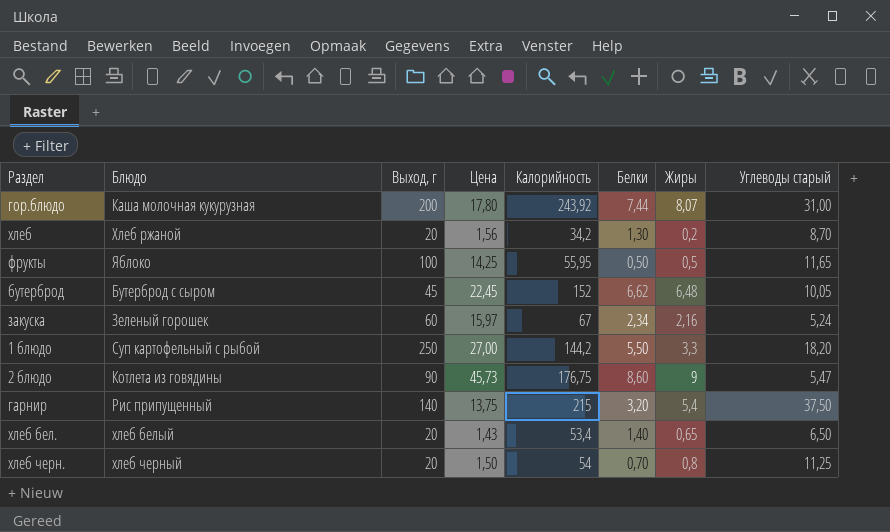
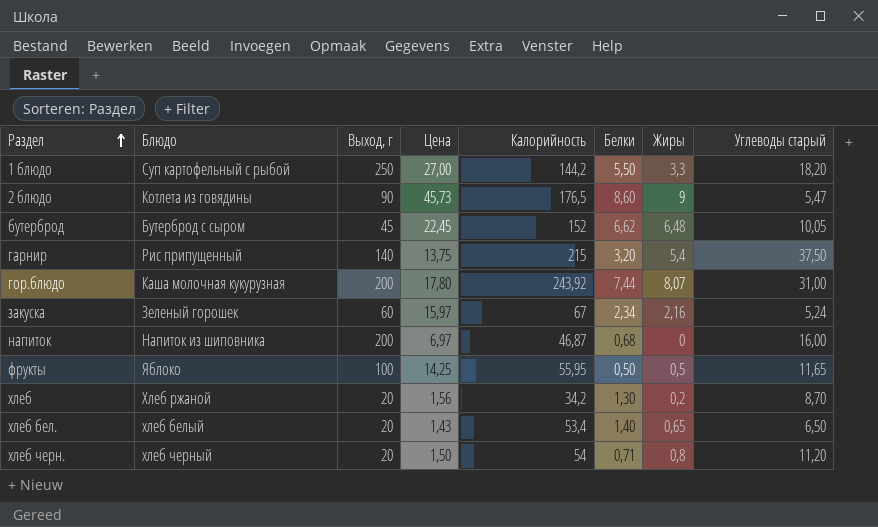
row order: none -> Раздел ascending
2 блюдо | Калорийность: 176,75 -> 176,5
row напиток: none -> Напиток из шиповника | 200 | 6,97 | 46,87 | 0,68 | 0 | 16,00
хлеб черн. | Белки: 0,70 -> 0,71
хлеб черн. | Углеводы старый: 11,25 -> 11,20

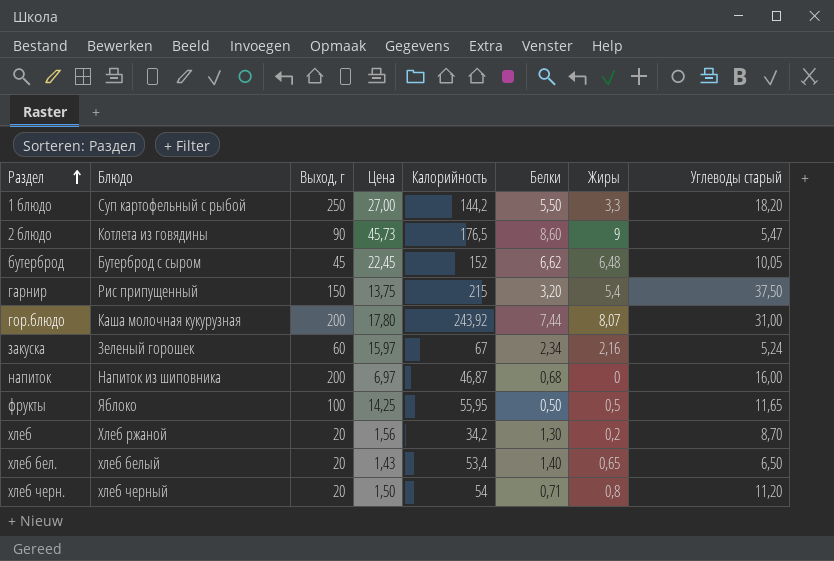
гарнир | Выход, г: 140 -> 150

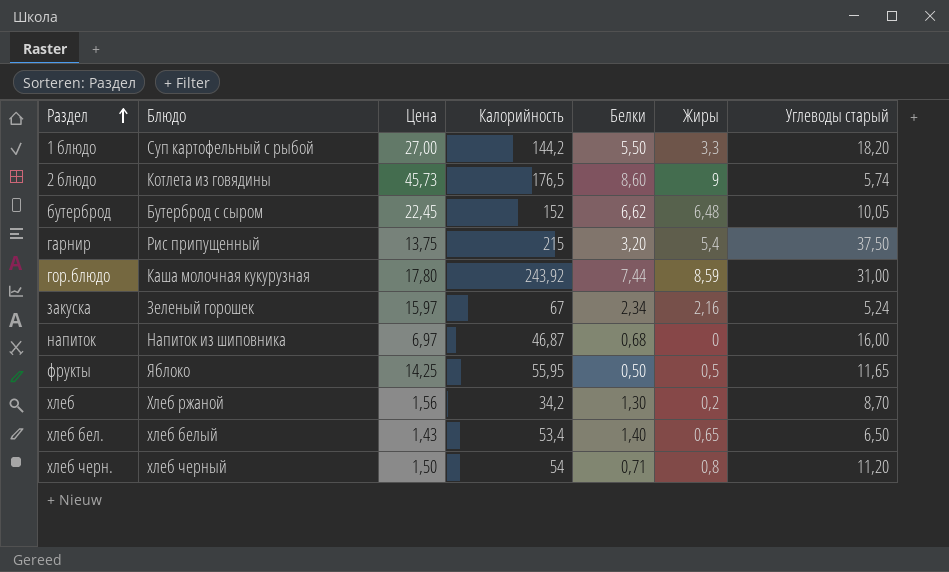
column Выход, г | position: 3 -> none
2 блюдо | Углеводы старый: 5,47 -> 5,74
гор.блюдо | Жиры: 8,07 -> 8,59

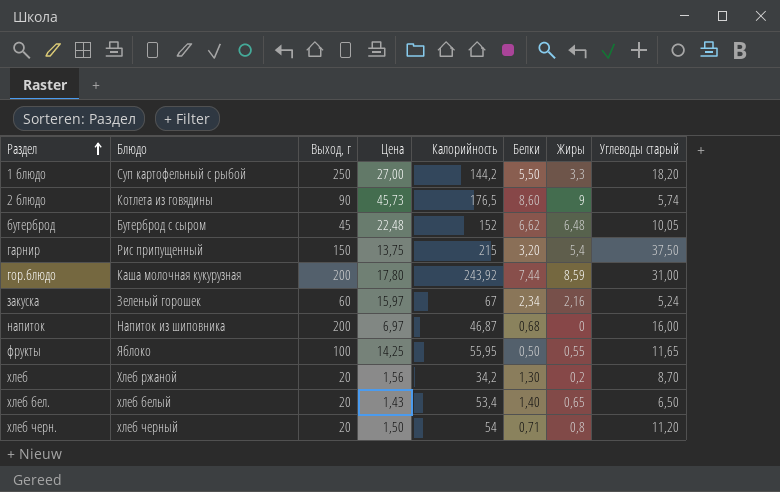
column Выход, г | position: none -> 3
бутерброд | Цена: 22,45 -> 22,48
фрукты | Жиры: 0,5 -> 0,55

